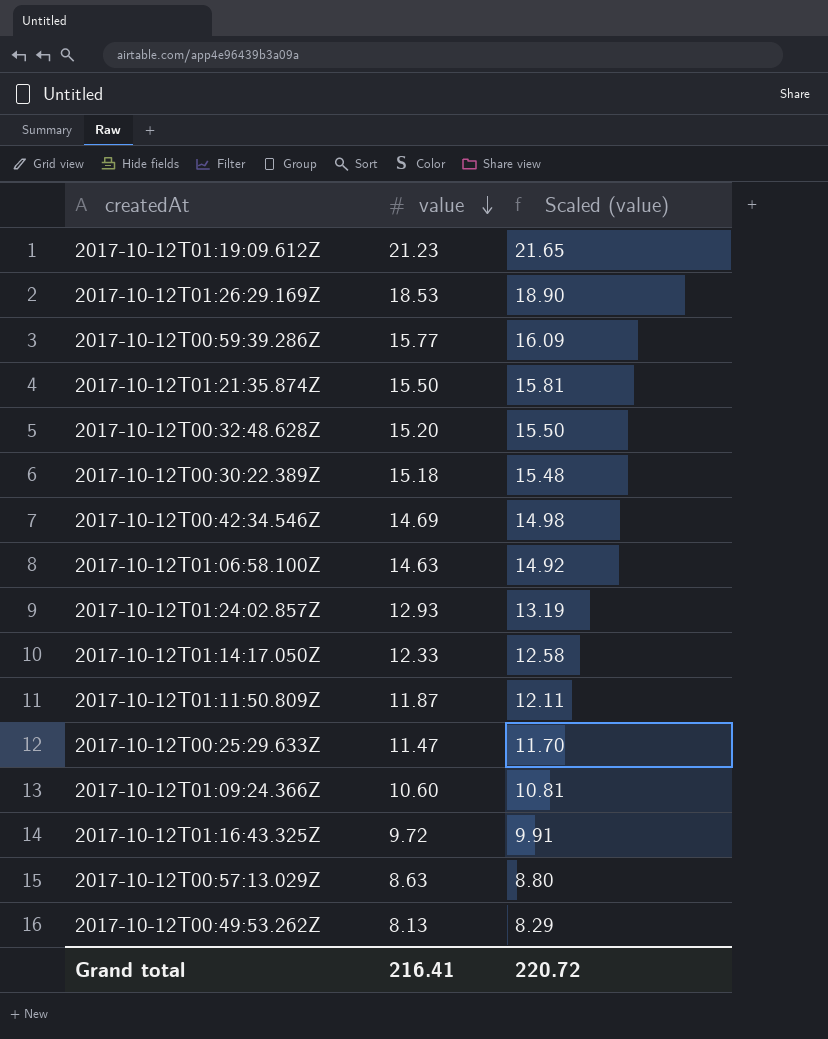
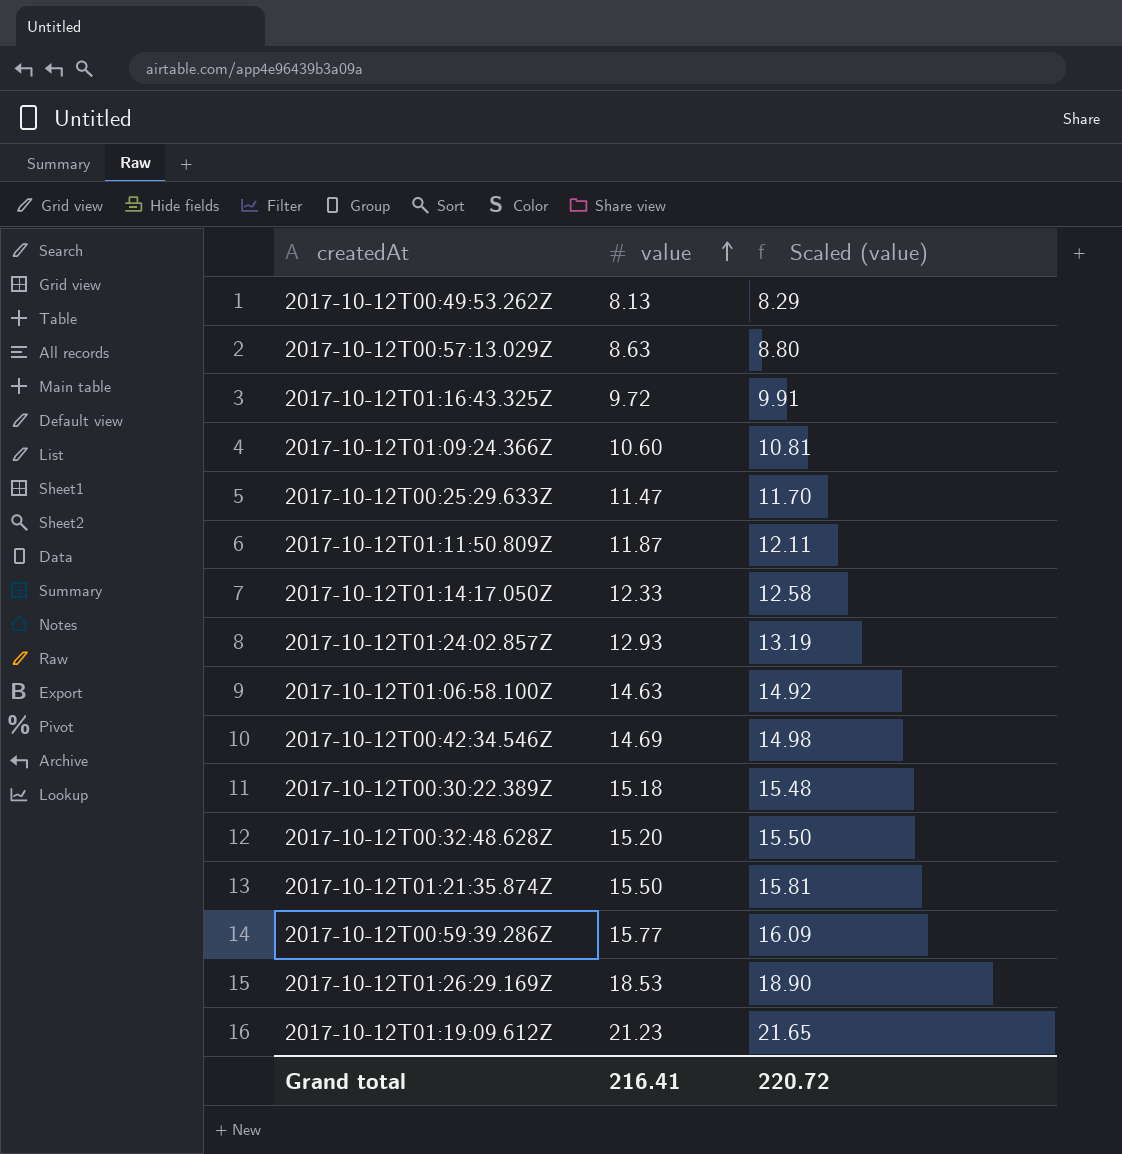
row order: value descending -> value ascending

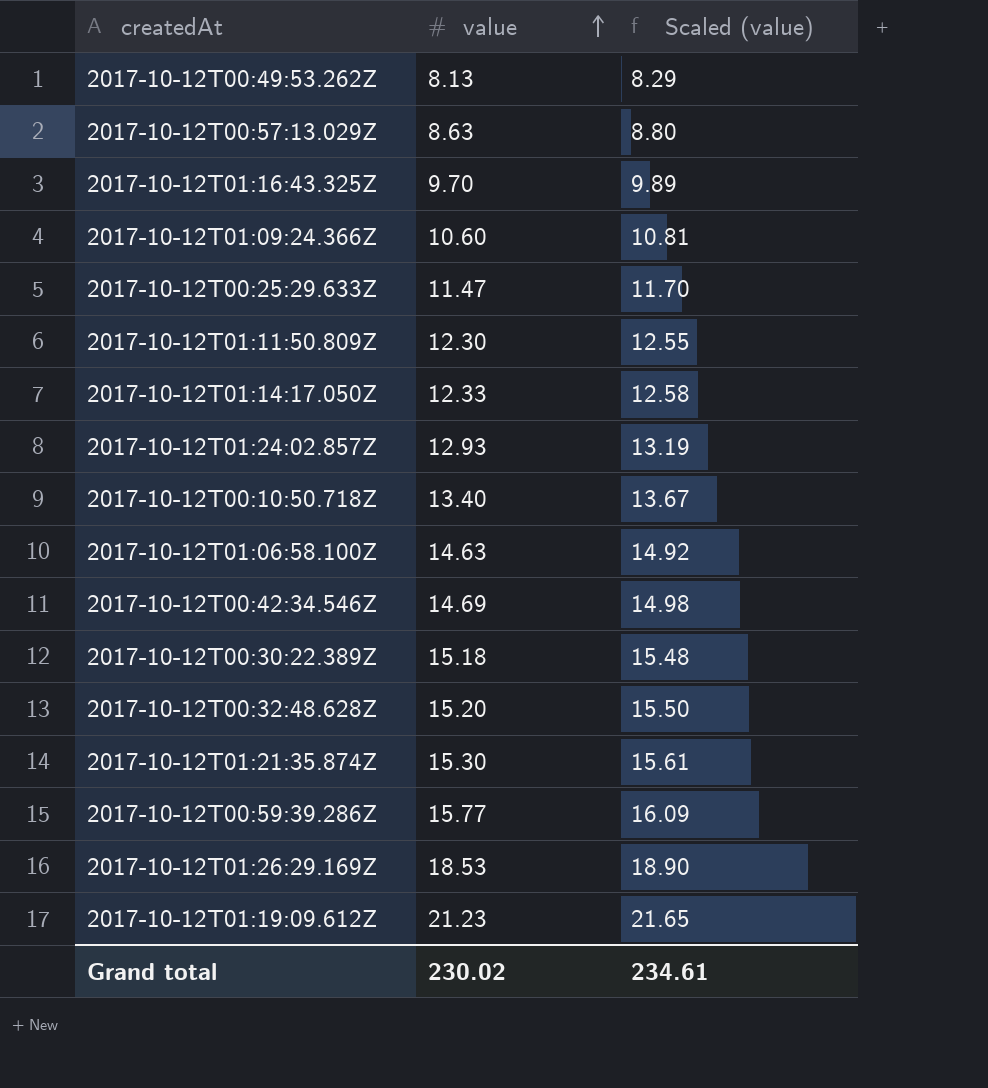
2017-10-12T01:16:43.325Z | value: 9.72 -> 9.70
2017-10-12T01:16:43.325Z | Scaled (value): 9.91 -> 9.89
2017-10-12T01:11:50.809Z | value: 11.87 -> 12.30
2017-10-12T01:11:50.809Z | Scaled (value): 12.11 -> 12.55
row 2017-10-12T00:10:50.718Z: none -> 13.40 | 13.67
2017-10-12T01:21:35.874Z | value: 15.50 -> 15.30
2017-10-12T01:21:35.874Z | Scaled (value): 15.81 -> 15.61
Grand total | value: 216.41 -> 230.02
Grand total | Scaled (value): 220.72 -> 234.61

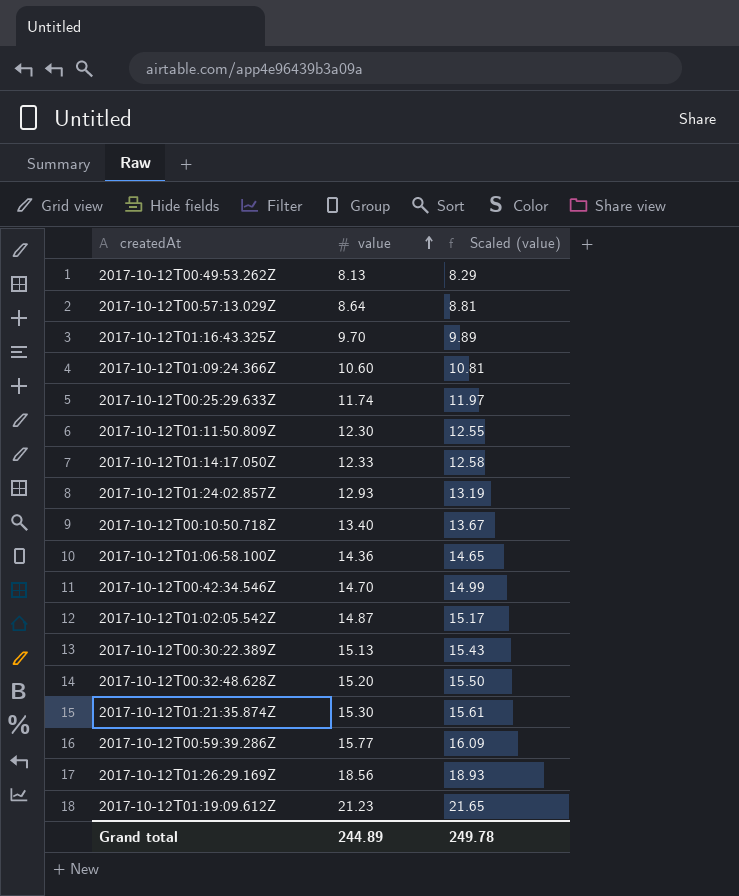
2017-10-12T00:57:13.029Z | value: 8.63 -> 8.64
2017-10-12T00:57:13.029Z | Scaled (value): 8.80 -> 8.81
2017-10-12T00:25:29.633Z | value: 11.47 -> 11.74
2017-10-12T00:25:29.633Z | Scaled (value): 11.70 -> 11.97
2017-10-12T01:06:58.100Z | value: 14.63 -> 14.36
2017-10-12T01:06:58.100Z | Scaled (value): 14.92 -> 14.65
2017-10-12T00:42:34.546Z | value: 14.69 -> 14.70
2017-10-12T00:42:34.546Z | Scaled (value): 14.98 -> 14.99
row 2017-10-12T01:02:05.542Z: none -> 14.87 | 15.17
2017-10-12T00:30:22.389Z | value: 15.18 -> 15.13
2017-10-12T00:30:22.389Z | Scaled (value): 15.48 -> 15.43
2017-10-12T01:26:29.169Z | value: 18.53 -> 18.56
2017-10-12T01:26:29.169Z | Scaled (value): 18.90 -> 18.93
Grand total | value: 230.02 -> 244.89
Grand total | Scaled (value): 234.61 -> 249.78

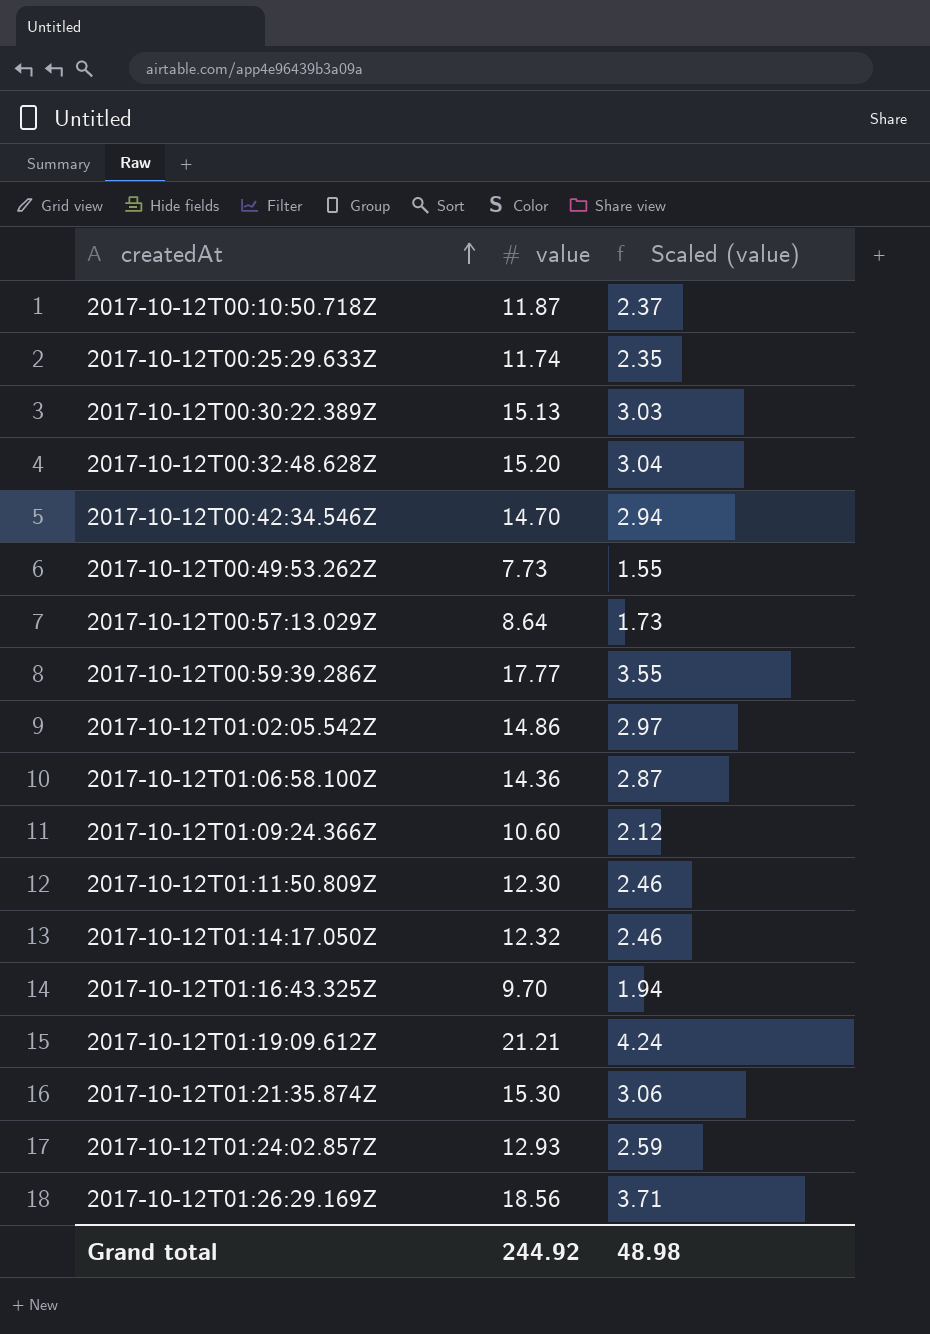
row order: value ascending -> createdAt ascending
column Scaled (value) | formula: [value] * 1.02 -> [value] * 0.2
2017-10-12T00:10:50.718Z | value: 13.40 -> 11.87
2017-10-12T00:49:53.262Z | value: 8.13 -> 7.73
2017-10-12T00:59:39.286Z | value: 15.77 -> 17.77
2017-10-12T01:02:05.542Z | value: 14.87 -> 14.86
2017-10-12T01:14:17.050Z | value: 12.33 -> 12.32
2017-10-12T01:19:09.612Z | value: 21.23 -> 21.21
Grand total | value: 244.89 -> 244.92
Grand total | Scaled (value): 249.78 -> 48.98

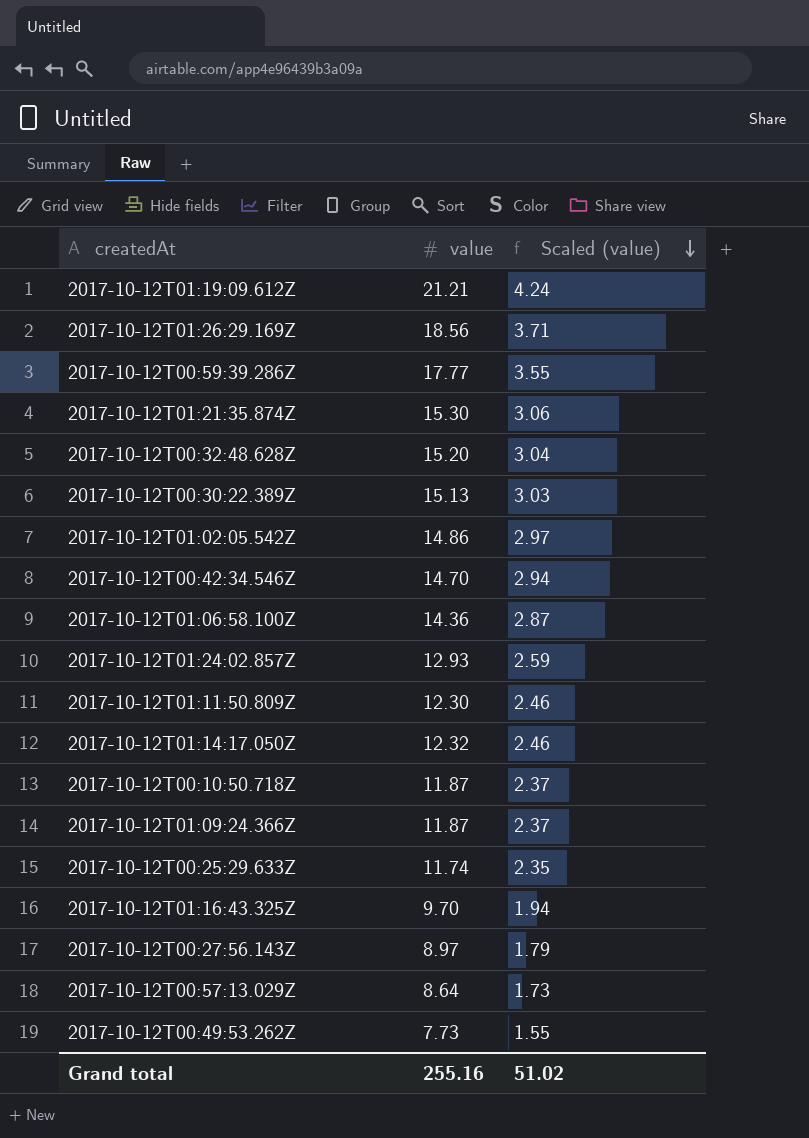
row order: createdAt ascending -> Scaled (value) descending
2017-10-12T01:09:24.366Z | value: 10.60 -> 11.87
2017-10-12T01:09:24.366Z | Scaled (value): 2.12 -> 2.37
row 2017-10-12T00:27:56.143Z: none -> 8.97 | 1.79
Grand total | value: 244.92 -> 255.16
Grand total | Scaled (value): 48.98 -> 51.02

